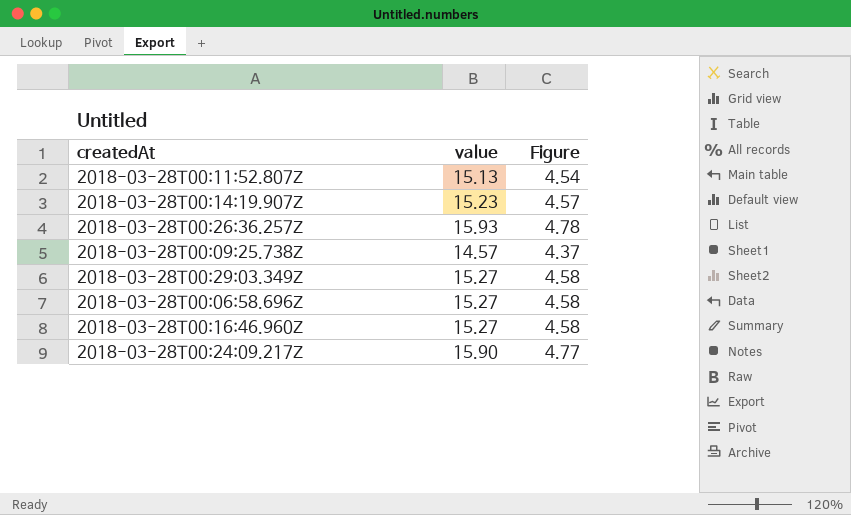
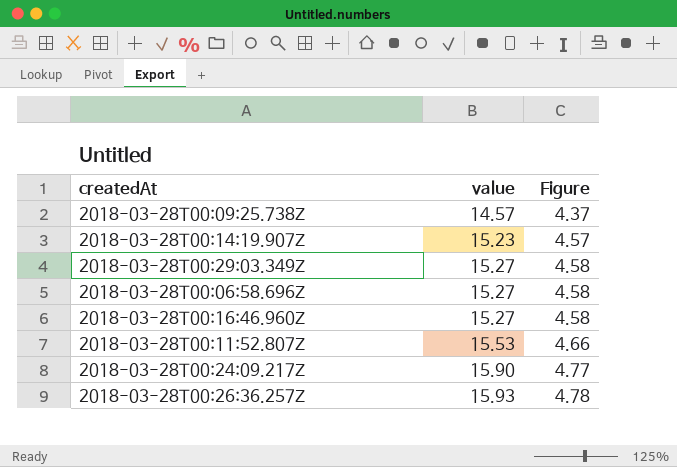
row order: none -> value ascending
2018-03-28T00:11:52.807Z | value: 15.13 -> 15.53
2018-03-28T00:11:52.807Z | Figure: 4.54 -> 4.66

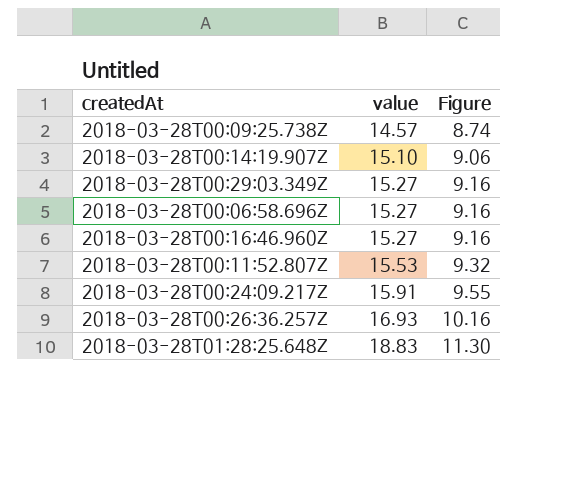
column Figure | formula: [value] * 0.3 -> [value] * 0.6
2018-03-28T00:14:19.907Z | value: 15.23 -> 15.10
2018-03-28T00:24:09.217Z | value: 15.90 -> 15.91
2018-03-28T00:26:36.257Z | value: 15.93 -> 16.93
row 2018-03-28T01:28:25.648Z: none -> 18.83 | 11.30

